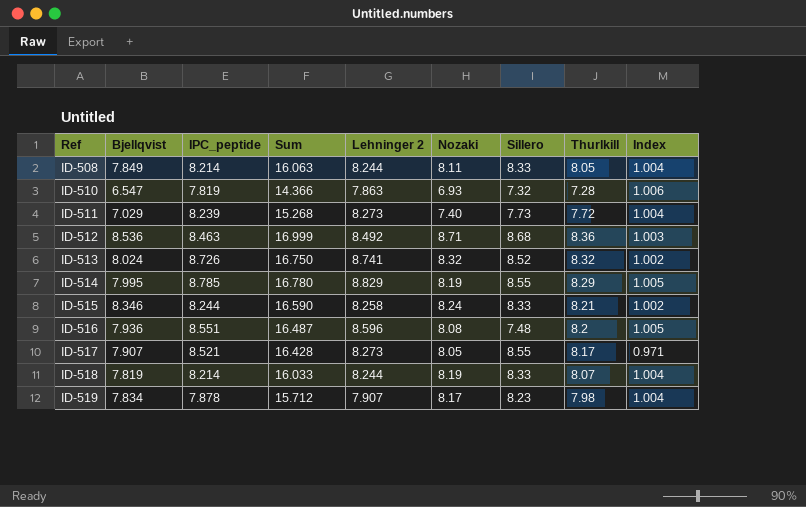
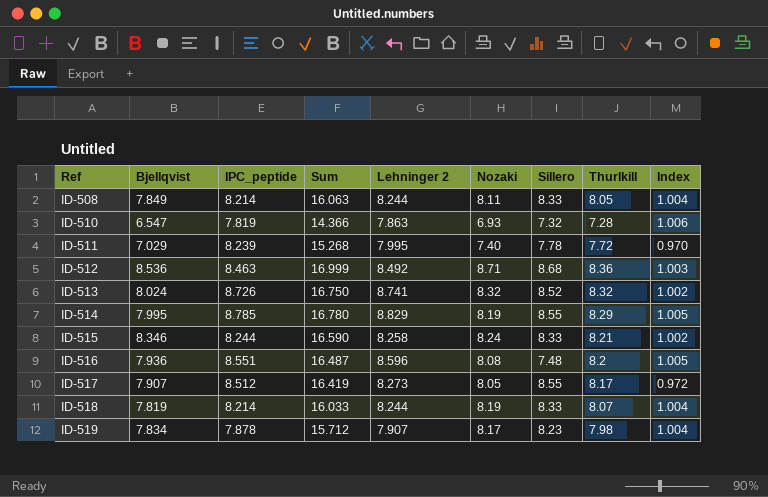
ID-511 | Lehninger 2: 8.273 -> 7.995
ID-511 | Sillero: 7.73 -> 7.78
ID-511 | Index: 1.004 -> 0.970
ID-517 | IPC_peptide: 8.521 -> 8.512
ID-517 | Sum: 16.428 -> 16.419
ID-517 | Index: 0.971 -> 0.972

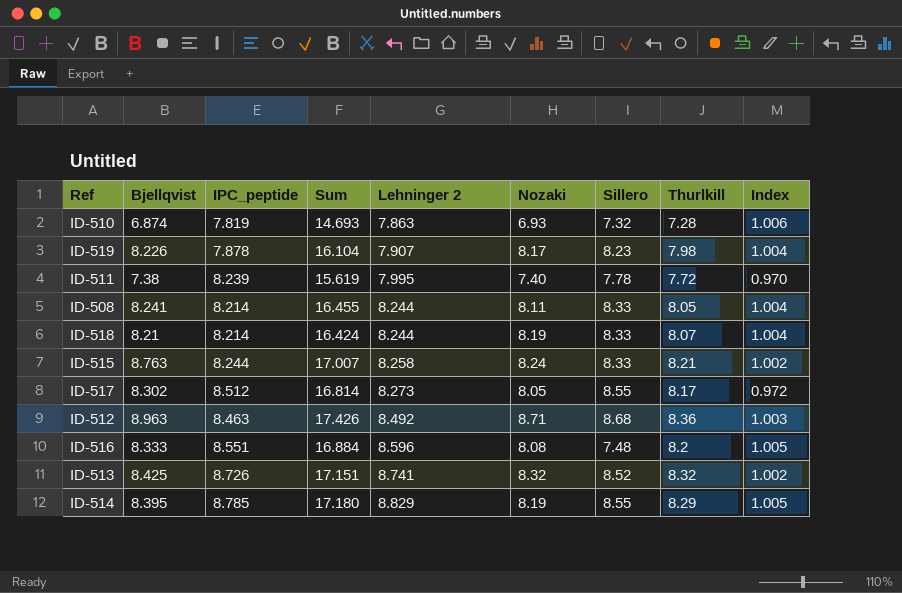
row order: Ref ascending -> Lehninger 2 ascending
ID-510 | Bjellqvist: 6.547 -> 6.874
ID-510 | Sum: 14.366 -> 14.693
ID-519 | Bjellqvist: 7.834 -> 8.226
ID-519 | Sum: 15.712 -> 16.104
ID-511 | Bjellqvist: 7.029 -> 7.38
ID-511 | Sum: 15.268 -> 15.619
ID-508 | Bjellqvist: 7.849 -> 8.241
ID-508 | Sum: 16.063 -> 16.455
ID-518 | Bjellqvist: 7.819 -> 8.21
ID-518 | Sum: 16.033 -> 16.424
ID-515 | Bjellqvist: 8.346 -> 8.763
ID-515 | Sum: 16.590 -> 17.007
ID-517 | Bjellqvist: 7.907 -> 8.302
ID-517 | Sum: 16.419 -> 16.814
ID-512 | Bjellqvist: 8.536 -> 8.963
ID-512 | Sum: 16.999 -> 17.426
ID-516 | Bjellqvist: 7.936 -> 8.333
ID-516 | Sum: 16.487 -> 16.884
ID-513 | Bjellqvist: 8.024 -> 8.425
ID-513 | Sum: 16.750 -> 17.151
ID-514 | Bjellqvist: 7.995 -> 8.395
ID-514 | Sum: 16.780 -> 17.180

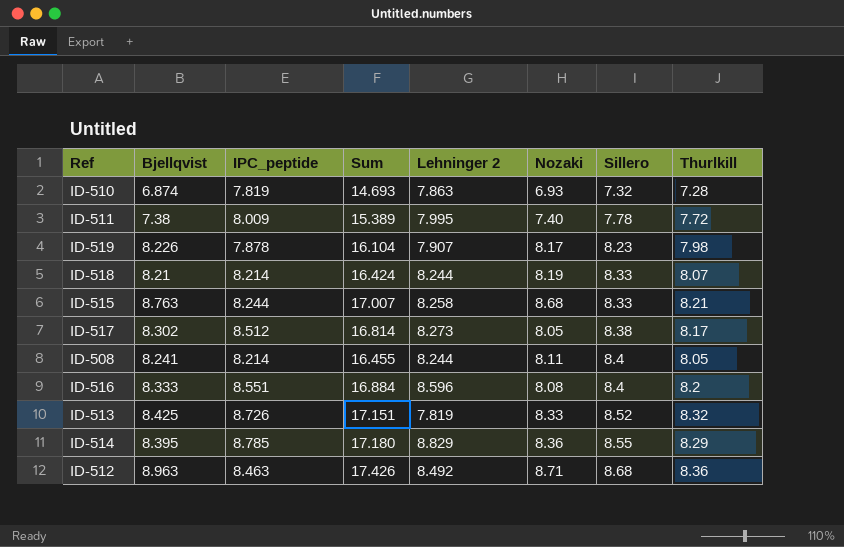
row order: Lehninger 2 ascending -> Sillero ascending
column Index | formula: [Lehninger 2] / [IPC_peptide] -> none
ID-511 | IPC_peptide: 8.239 -> 8.009
ID-511 | Sum: 15.619 -> 15.389
ID-515 | Nozaki: 8.24 -> 8.68
ID-517 | Sillero: 8.55 -> 8.38
ID-508 | Sillero: 8.33 -> 8.4
ID-516 | Sillero: 7.48 -> 8.4
ID-513 | Lehninger 2: 8.741 -> 7.819
ID-513 | Nozaki: 8.32 -> 8.33
ID-514 | Nozaki: 8.19 -> 8.36

